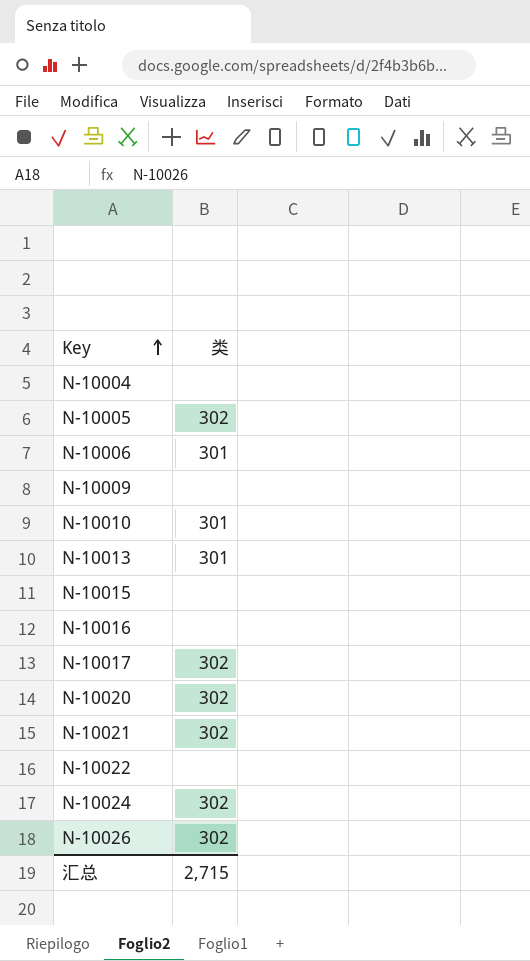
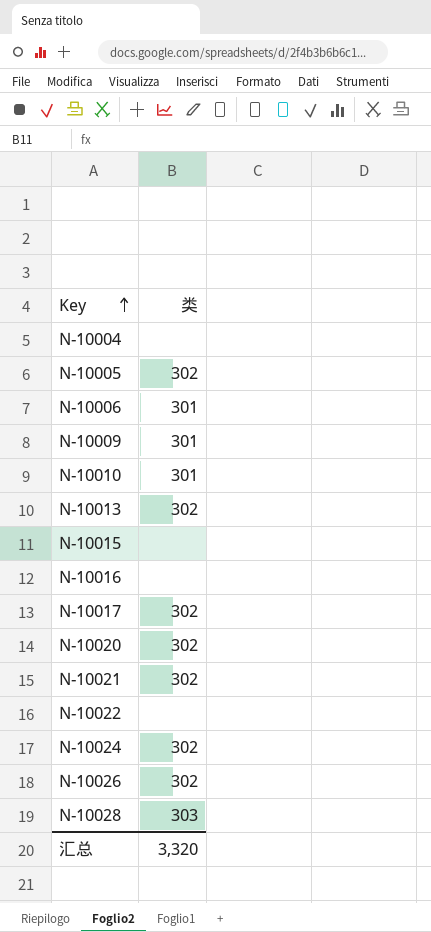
N-10009 | 类: none -> 301
N-10013 | 类: 301 -> 302
row N-10028: none -> 303
汇总 | 类: 2,715 -> 3,320

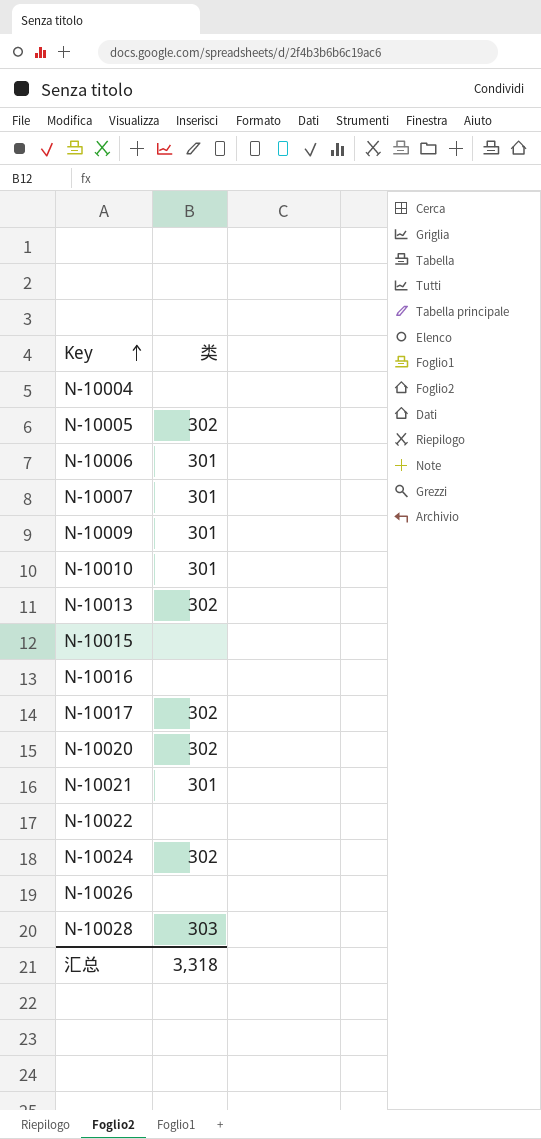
row N-10007: none -> 301
N-10021 | 类: 302 -> 301
N-10026 | 类: 302 -> none
汇总 | 类: 3,320 -> 3,318

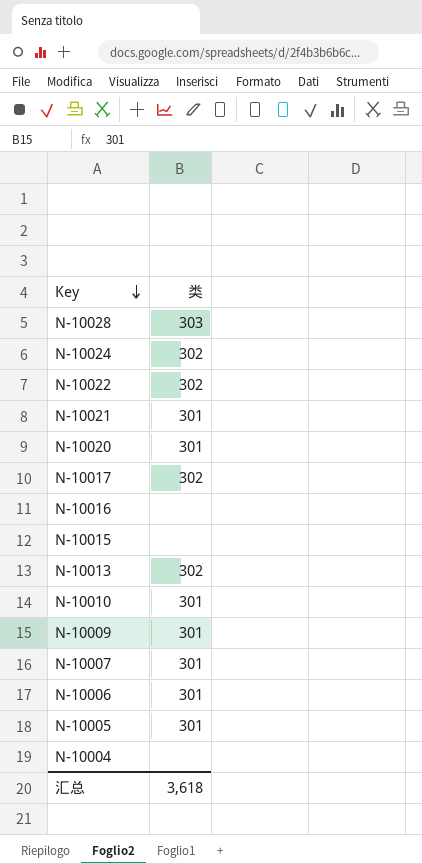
row order: Key ascending -> Key descending
row N-10026: none -> none
N-10022 | 类: none -> 302
N-10020 | 类: 302 -> 301
N-10005 | 类: 302 -> 301
汇总 | 类: 3,318 -> 3,618

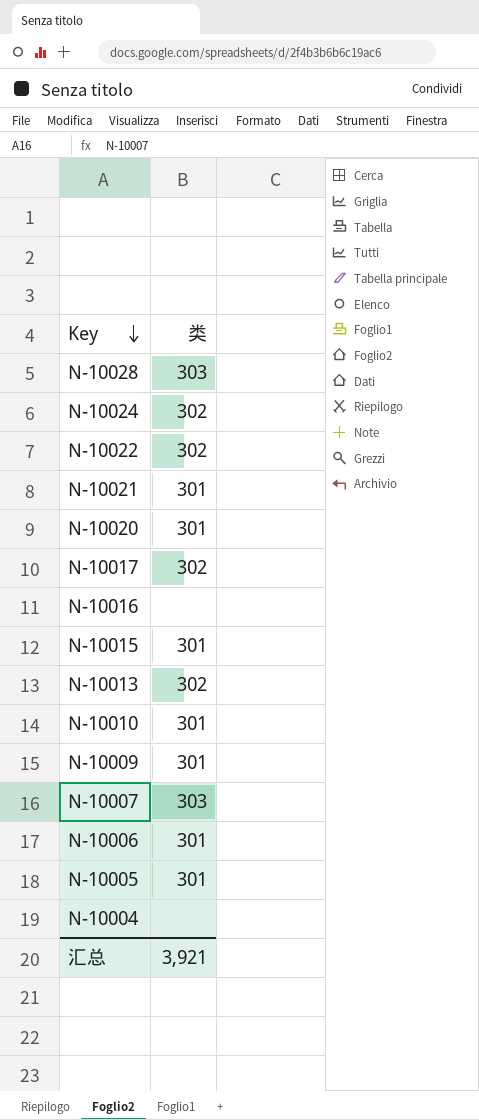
N-10015 | 类: none -> 301
N-10007 | 类: 301 -> 303
汇总 | 类: 3,618 -> 3,921

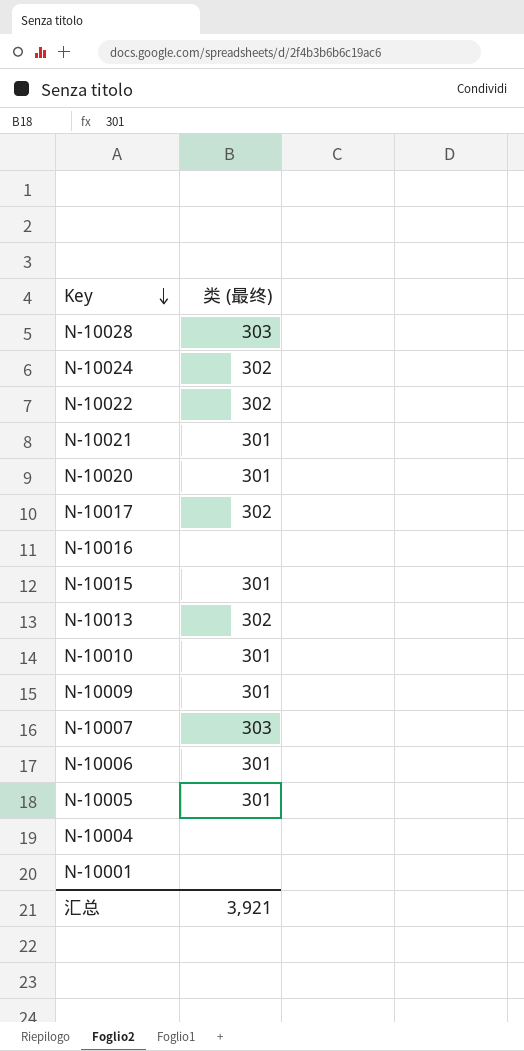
column name: 类 -> 类 (最终)
row N-10001: none -> none

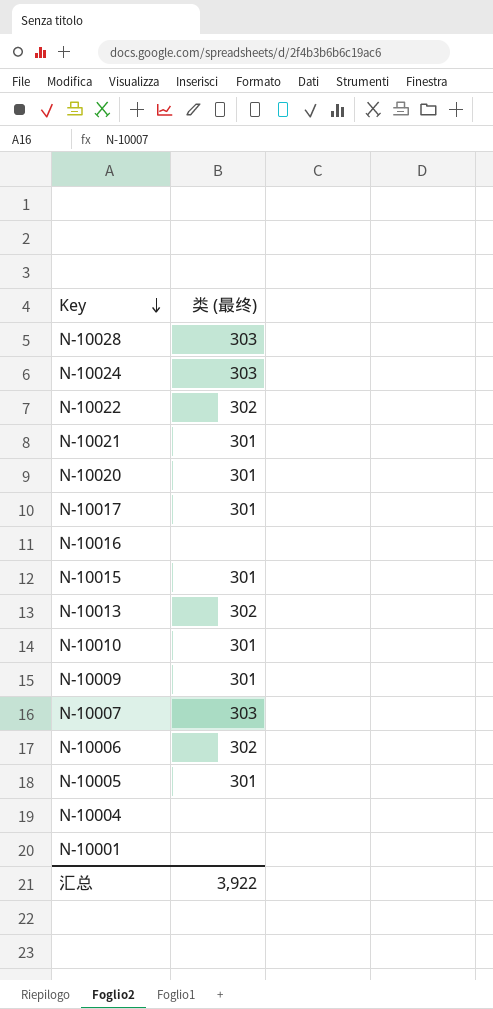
N-10024 | 类 (最终): 302 -> 303
N-10017 | 类 (最终): 302 -> 301
N-10006 | 类 (最终): 301 -> 302
汇总 | 类 (最终): 3,921 -> 3,922

